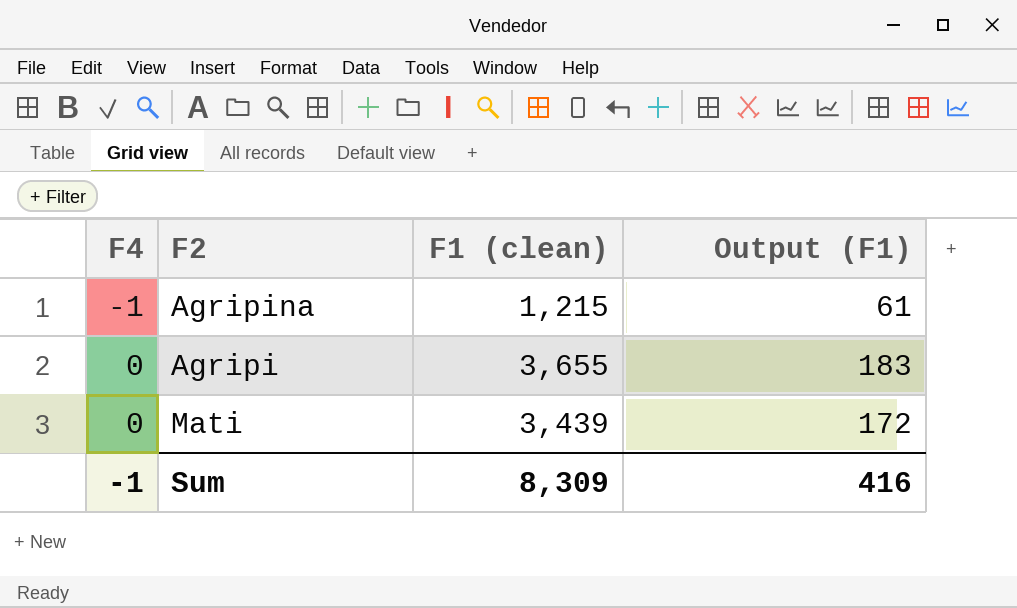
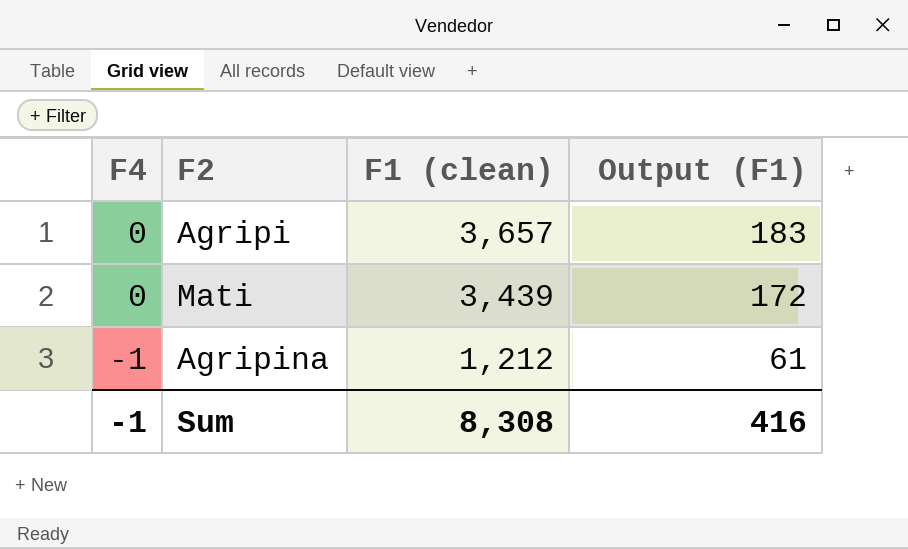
row order: F4 ascending -> F4 descending
Agripi | F1 (clean): 3,655 -> 3,657
Agripina | F1 (clean): 1,215 -> 1,212
Sum | F1 (clean): 8,309 -> 8,308

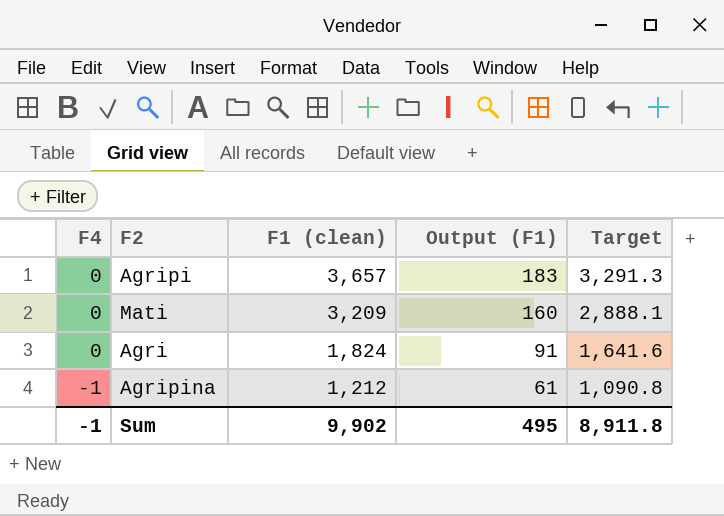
column Target | formula: none -> [F1 (clean)] * 0.9
Mati | F1 (clean): 3,439 -> 3,209
Mati | Output (F1): 172 -> 160
row Agri: none -> 0 | 1,824 | 91 | 1,641.6
Sum | F1 (clean): 8,308 -> 9,902
Sum | Output (F1): 416 -> 495

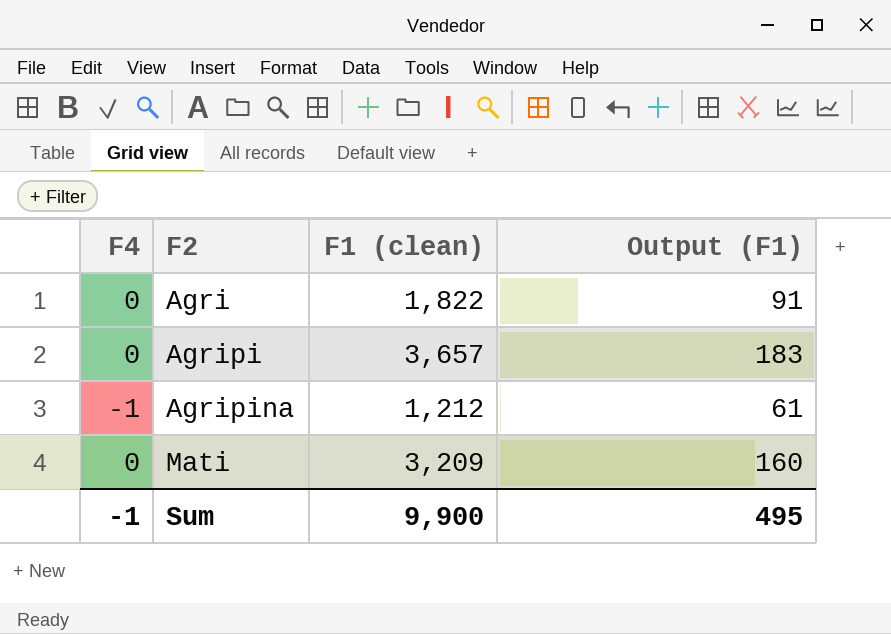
row order: F4 descending -> F2 ascending
column Target | formula: [F1 (clean)] * 0.9 -> none
Agri | F1 (clean): 1,824 -> 1,822
Sum | F1 (clean): 9,902 -> 9,900

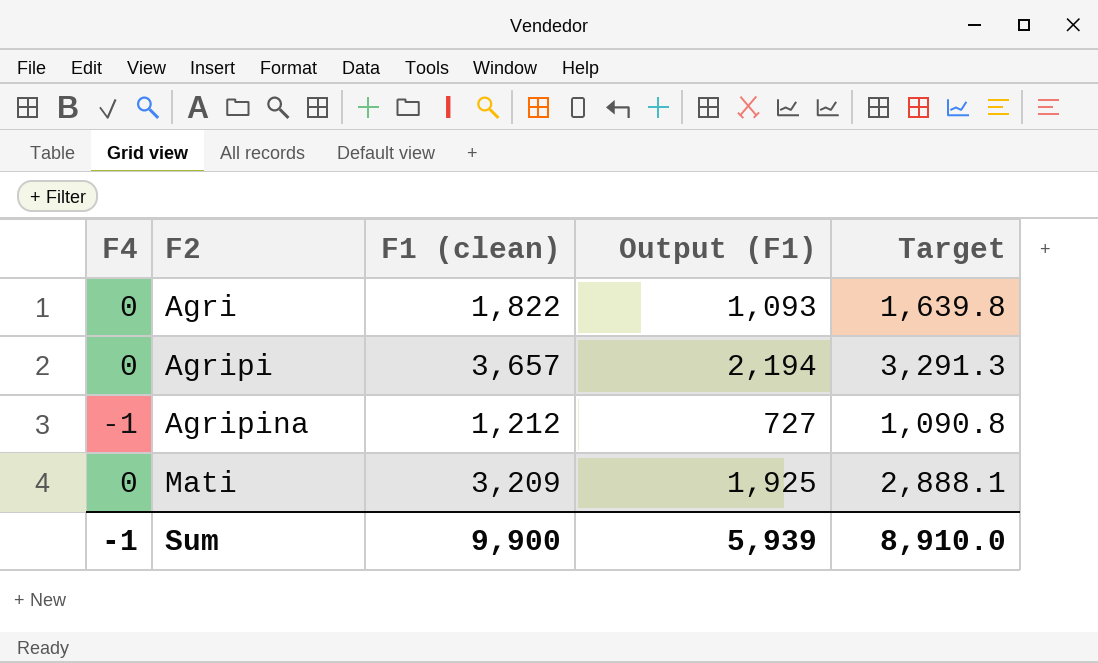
column Output (F1) | formula: [F1 (clean)] * 0.05 -> [F1 (clean)] * 0.6
column Target | formula: none -> [F1 (clean)] * 0.9
Sum | Output (F1): 495 -> 5,939

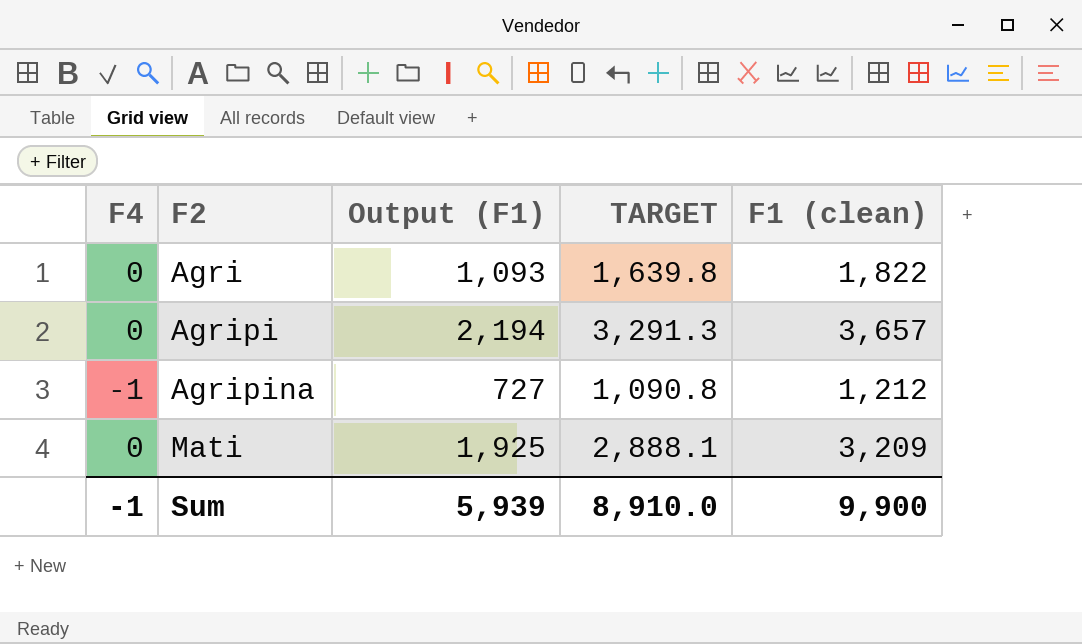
column name: Target -> TARGET
column F1 (clean) | position: 3 -> 5

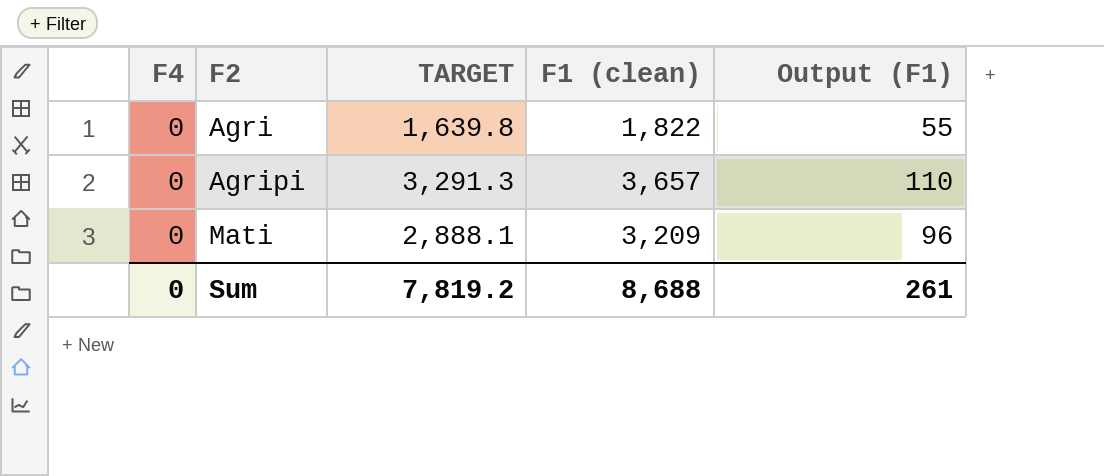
column Output (F1) | formula: [F1 (clean)] * 0.6 -> [F1 (clean)] * 0.03
column Output (F1) | position: 3 -> 5
row Agripina: -1 | 727 | 1,090.8 | 1,212 -> none
Sum | F4: -1 -> 0
Sum | TARGET: 8,910.0 -> 7,819.2
Sum | F1 (clean): 9,900 -> 8,688
Sum | Output (F1): 5,939 -> 261

